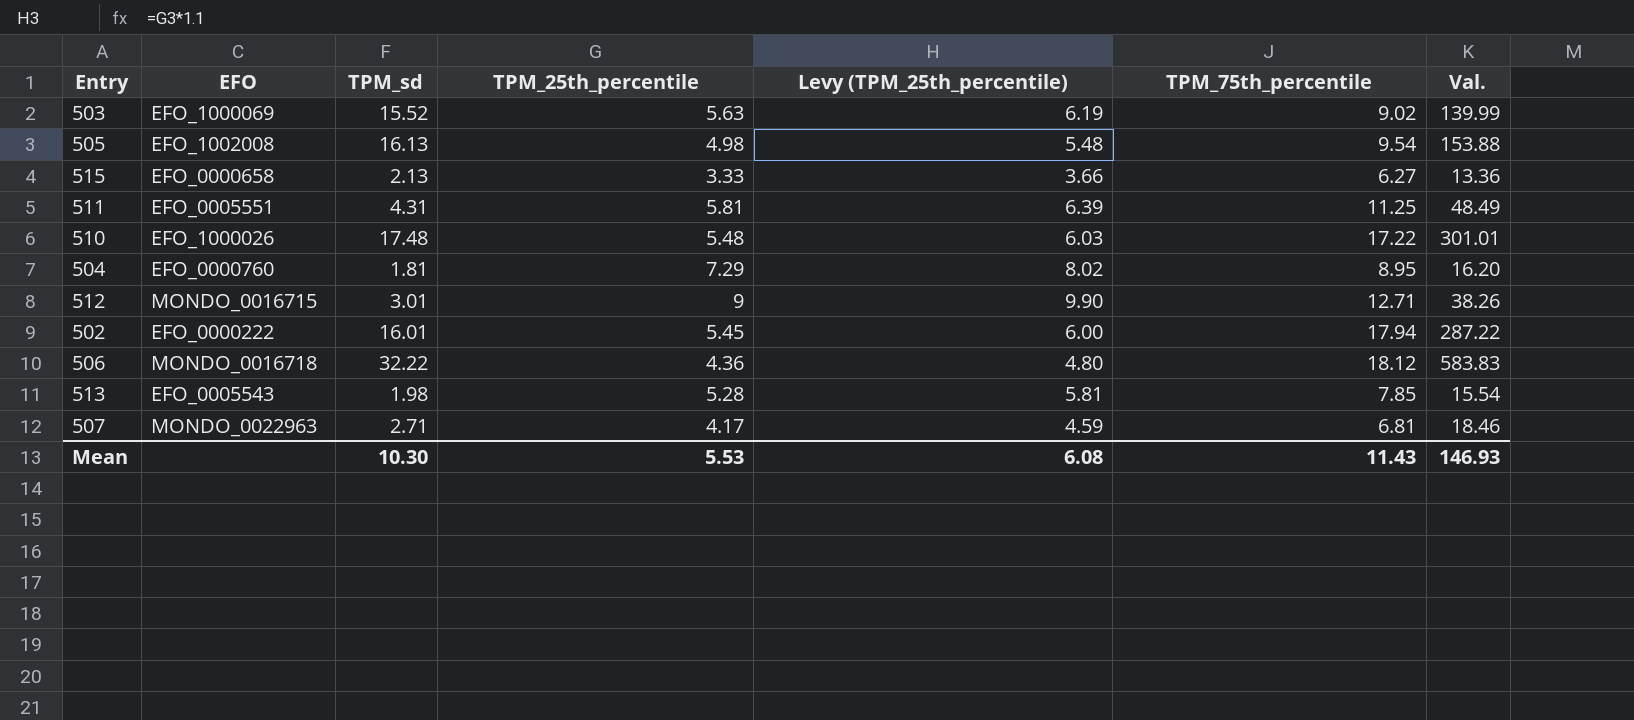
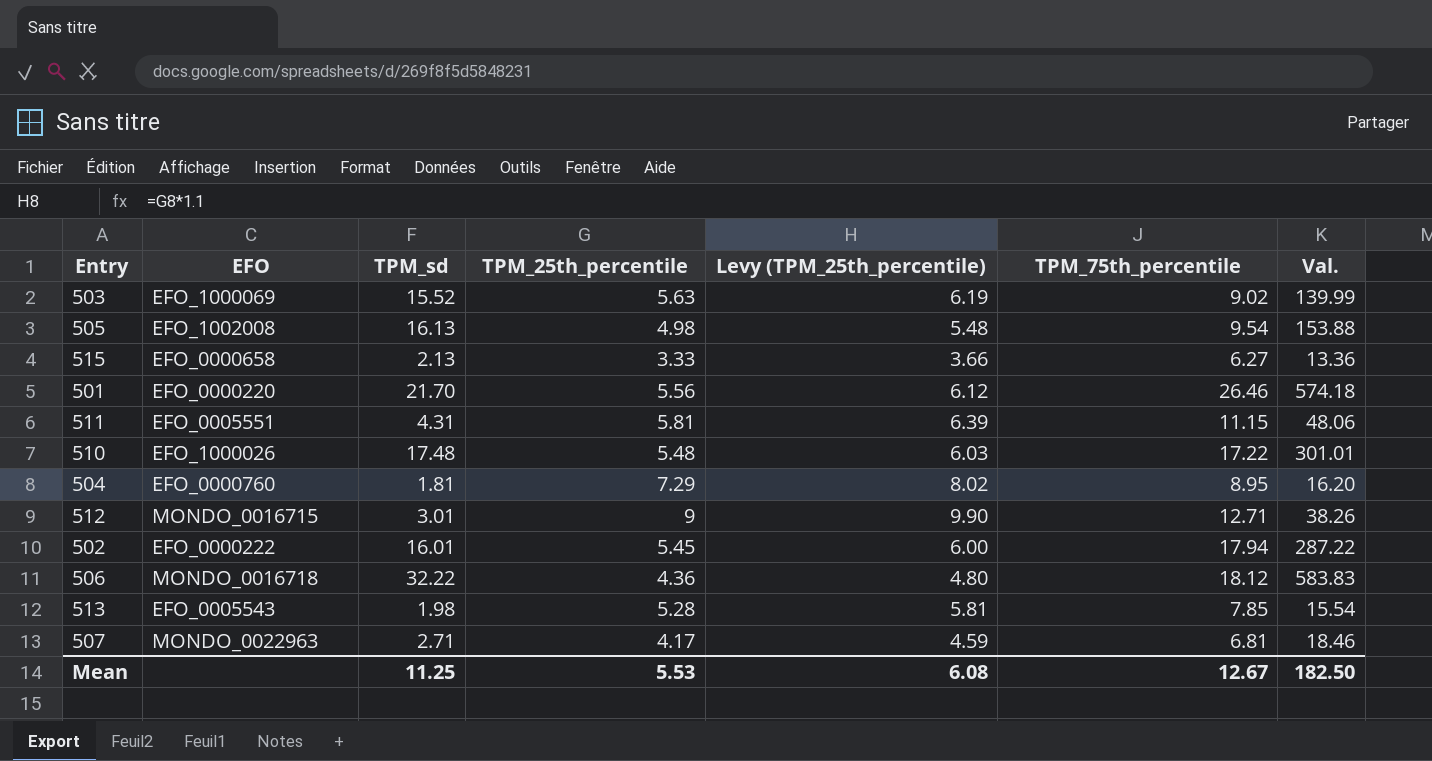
row 501: none -> EFO_0000220 | 21.70 | 5.56 | 6.12 | 26.46 | 574.18
511 | TPM_75th_percentile: 11.25 -> 11.15
511 | Val.: 48.49 -> 48.06
Mean | TPM_sd: 10.30 -> 11.25
Mean | TPM_75th_percentile: 11.43 -> 12.67
Mean | Val.: 146.93 -> 182.50

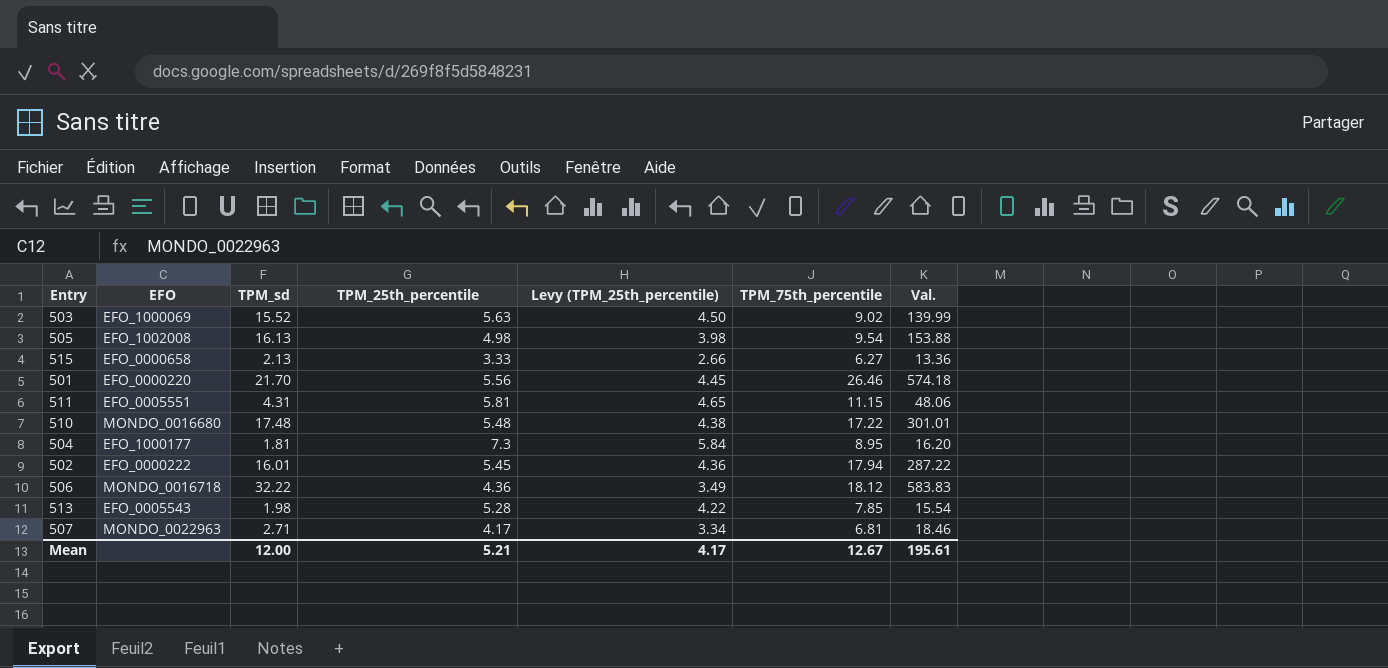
column Levy (TPM_25th_percentile) | formula: [TPM_25th_percentile] * 1.1 -> [TPM_25th_percentile] * 0.8
row 512: MONDO_0016715 | 3.01 | 9 | 9.90 | 12.71 | 38.26 -> none
510 | EFO: EFO_1000026 -> MONDO_0016680
504 | EFO: EFO_0000760 -> EFO_1000177
504 | TPM_25th_percentile: 7.29 -> 7.3
Mean | TPM_sd: 11.25 -> 12.00
Mean | TPM_25th_percentile: 5.53 -> 5.21
Mean | Levy (TPM_25th_percentile): 6.08 -> 4.17
Mean | Val.: 182.50 -> 195.61

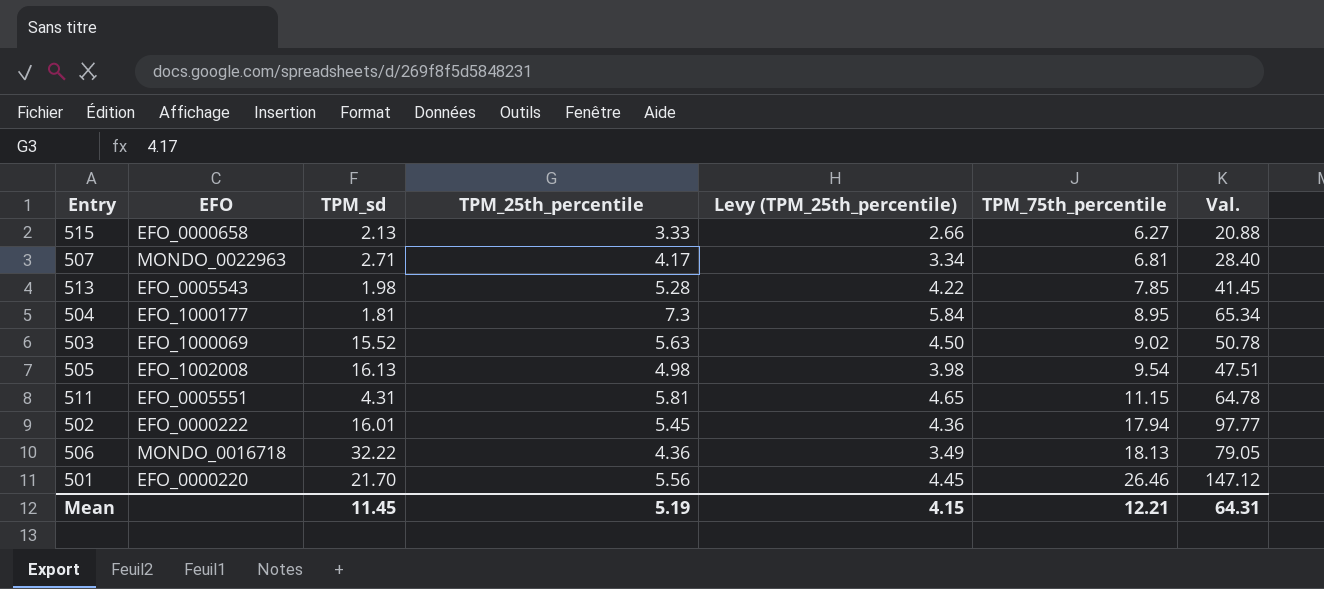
row order: none -> TPM_75th_percentile ascending
column Val. | formula: [TPM_sd] * [TPM_75th_percentile] -> [TPM_25th_percentile] * [TPM_75th_percentile]
row 510: MONDO_0016680 | 17.48 | 5.48 | 4.38 | 17.22 | 301.01 -> none
506 | TPM_75th_percentile: 18.12 -> 18.13
Mean | TPM_sd: 12.00 -> 11.45
Mean | TPM_25th_percentile: 5.21 -> 5.19
Mean | Levy (TPM_25th_percentile): 4.17 -> 4.15
Mean | TPM_75th_percentile: 12.67 -> 12.21
Mean | Val.: 195.61 -> 64.31

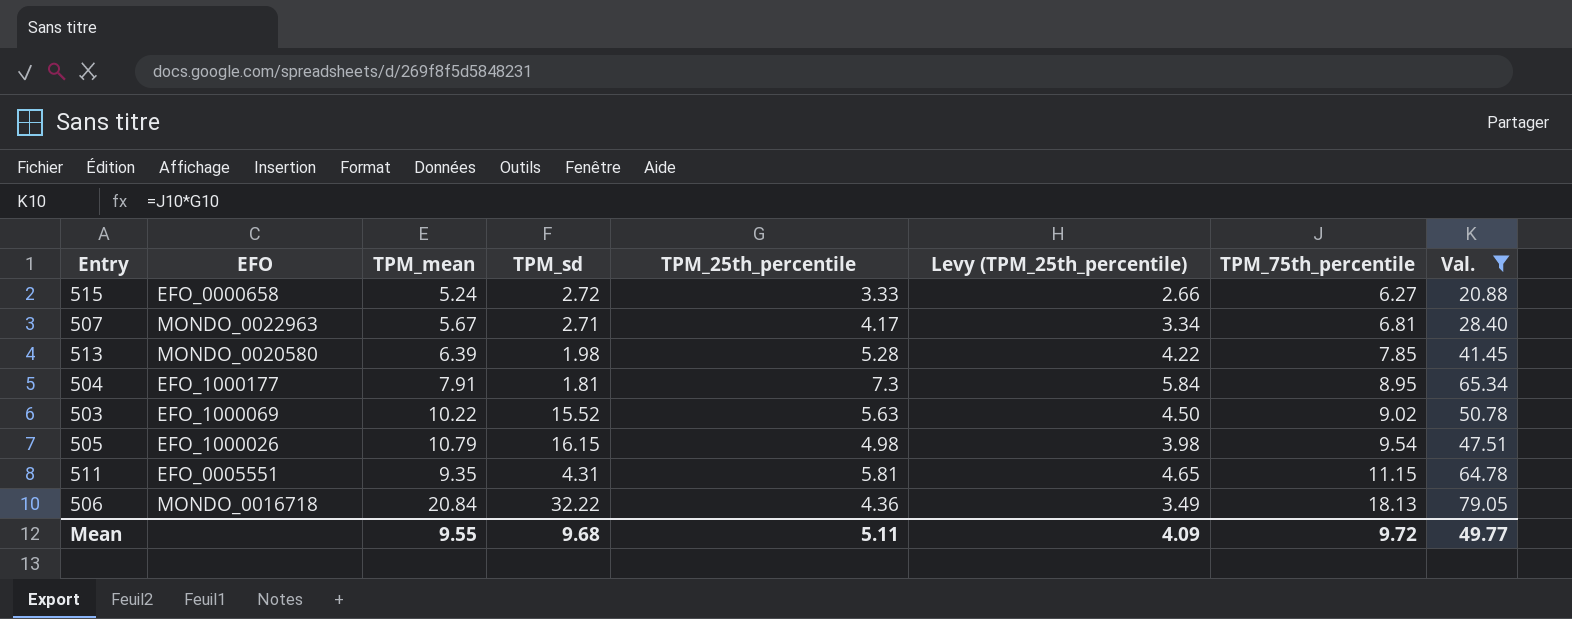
filter: none -> Val. <= 79.05
column TPM_mean | position: none -> 3
515 | TPM_sd: 2.13 -> 2.72
513 | EFO: EFO_0005543 -> MONDO_0020580
505 | EFO: EFO_1002008 -> EFO_1000026
505 | TPM_sd: 16.13 -> 16.15
Mean | TPM_sd: 11.45 -> 9.68
Mean | TPM_25th_percentile: 5.19 -> 5.11
Mean | Levy (TPM_25th_percentile): 4.15 -> 4.09
Mean | TPM_75th_percentile: 12.21 -> 9.72
Mean | Val.: 64.31 -> 49.77

